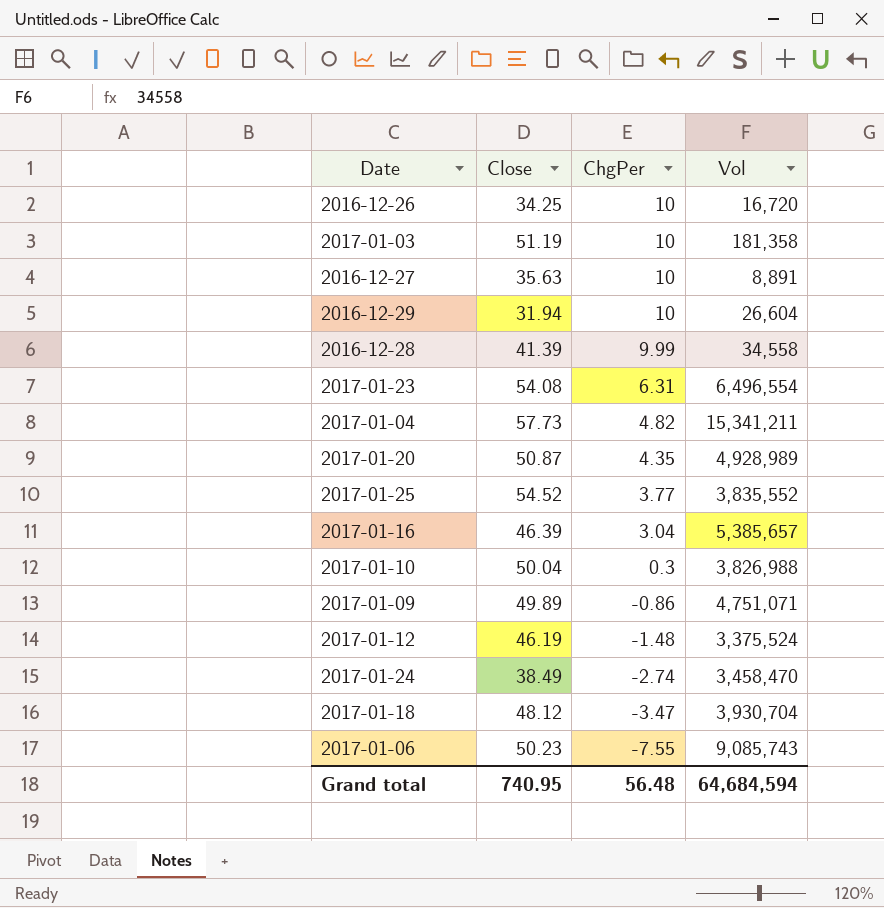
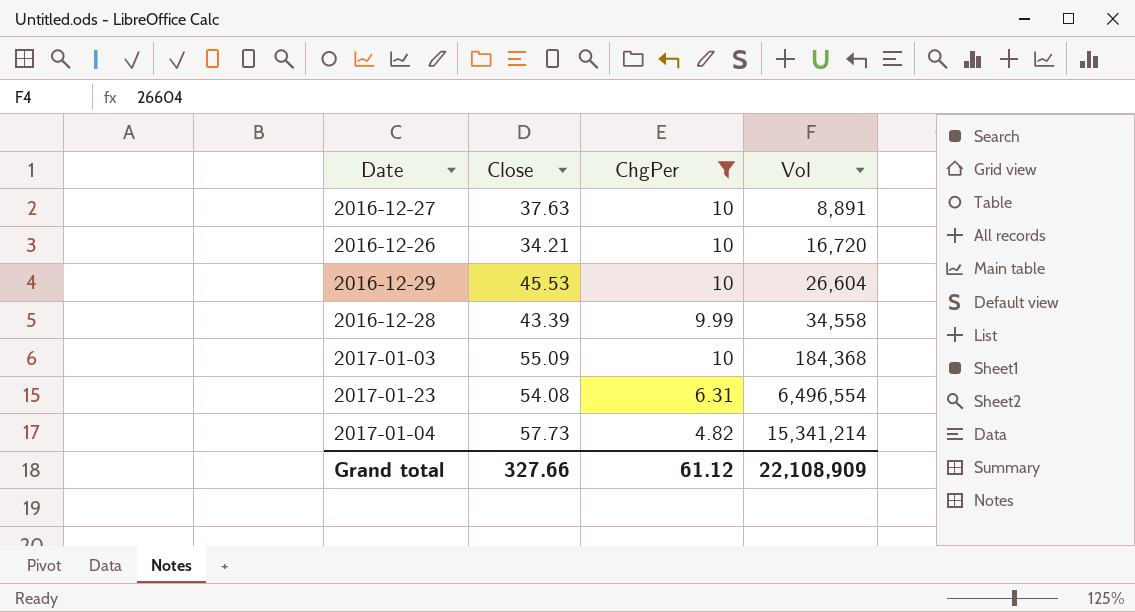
filter: none -> ChgPer >= 4.82
row order: ChgPer descending -> Vol ascending
2016-12-27 | Close: 35.63 -> 37.63
2016-12-26 | Close: 34.25 -> 34.21
2016-12-29 | Close: 31.94 -> 45.53
2016-12-28 | Close: 41.39 -> 43.39
2017-01-03 | Close: 51.19 -> 55.09
2017-01-03 | Vol: 181,358 -> 184,368
2017-01-04 | Vol: 15,341,211 -> 15,341,214
Grand total | Close: 740.95 -> 327.66
Grand total | ChgPer: 56.48 -> 61.12
Grand total | Vol: 64,684,594 -> 22,108,909

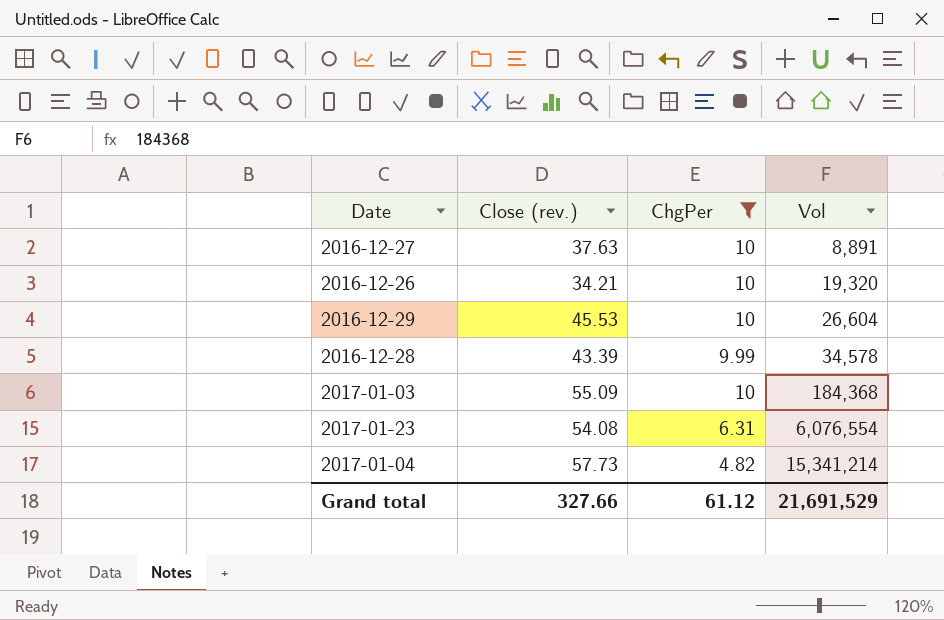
column name: Close -> Close (rev.)
2016-12-26 | Vol: 16,720 -> 19,320
2016-12-28 | Vol: 34,558 -> 34,578
2017-01-23 | Vol: 6,496,554 -> 6,076,554
Grand total | Vol: 22,108,909 -> 21,691,529

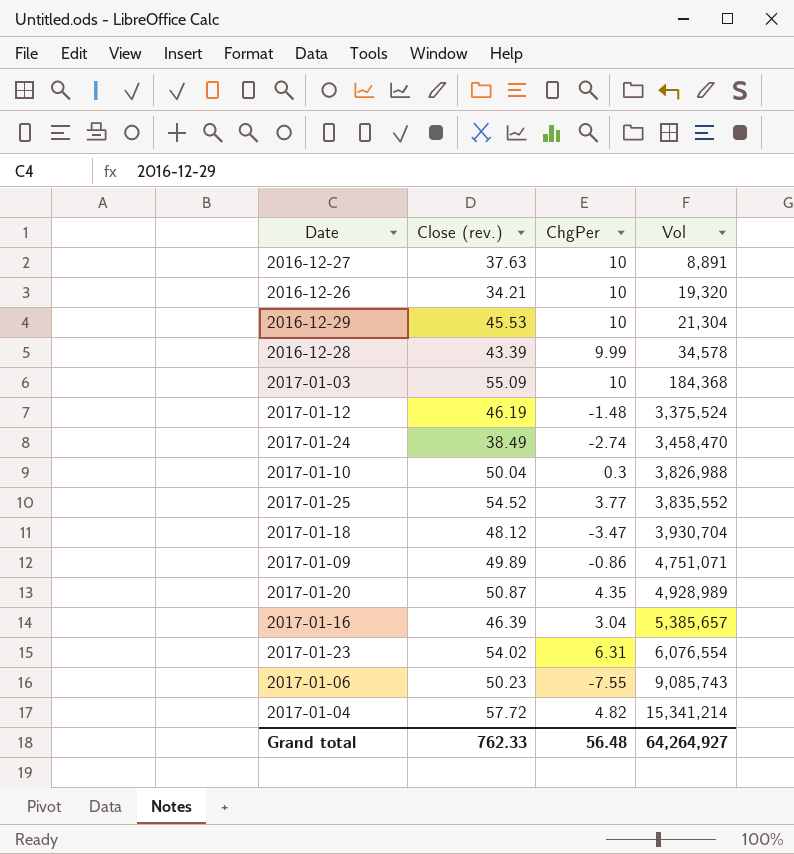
filter: ChgPer >= 4.82 -> none
2016-12-29 | Vol: 26,604 -> 21,304
2017-01-23 | Close (rev.): 54.08 -> 54.02
2017-01-04 | Close (rev.): 57.73 -> 57.72
Grand total | Close (rev.): 327.66 -> 762.33
Grand total | ChgPer: 61.12 -> 56.48
Grand total | Vol: 21,691,529 -> 64,264,927

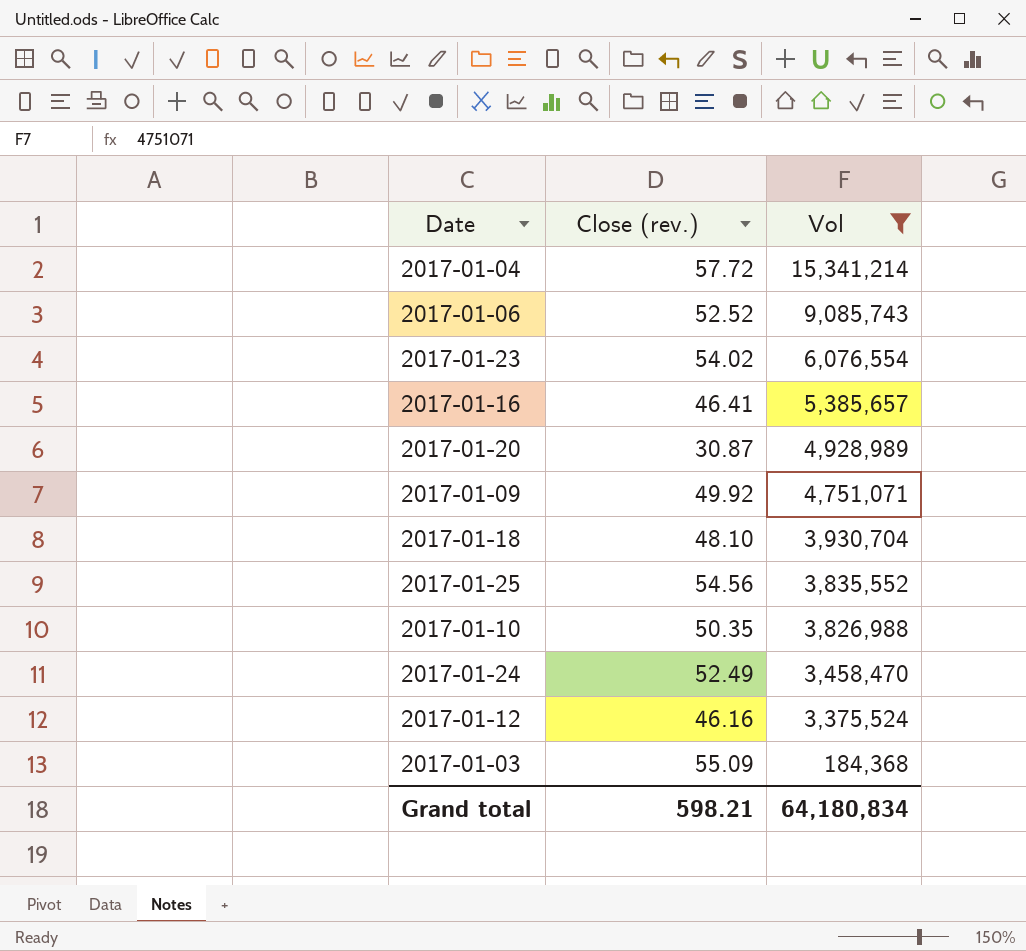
filter: none -> Vol >= 184,368
row order: Vol ascending -> Vol descending
column ChgPer | position: 3 -> none
2017-01-06 | Close (rev.): 50.23 -> 52.52
2017-01-16 | Close (rev.): 46.39 -> 46.41
2017-01-20 | Close (rev.): 50.87 -> 30.87
2017-01-09 | Close (rev.): 49.89 -> 49.92
2017-01-18 | Close (rev.): 48.12 -> 48.10
2017-01-25 | Close (rev.): 54.52 -> 54.56
2017-01-10 | Close (rev.): 50.04 -> 50.35
2017-01-24 | Close (rev.): 38.49 -> 52.49
2017-01-12 | Close (rev.): 46.19 -> 46.16
Grand total | Close (rev.): 762.33 -> 598.21
Grand total | Vol: 64,264,927 -> 64,180,834

